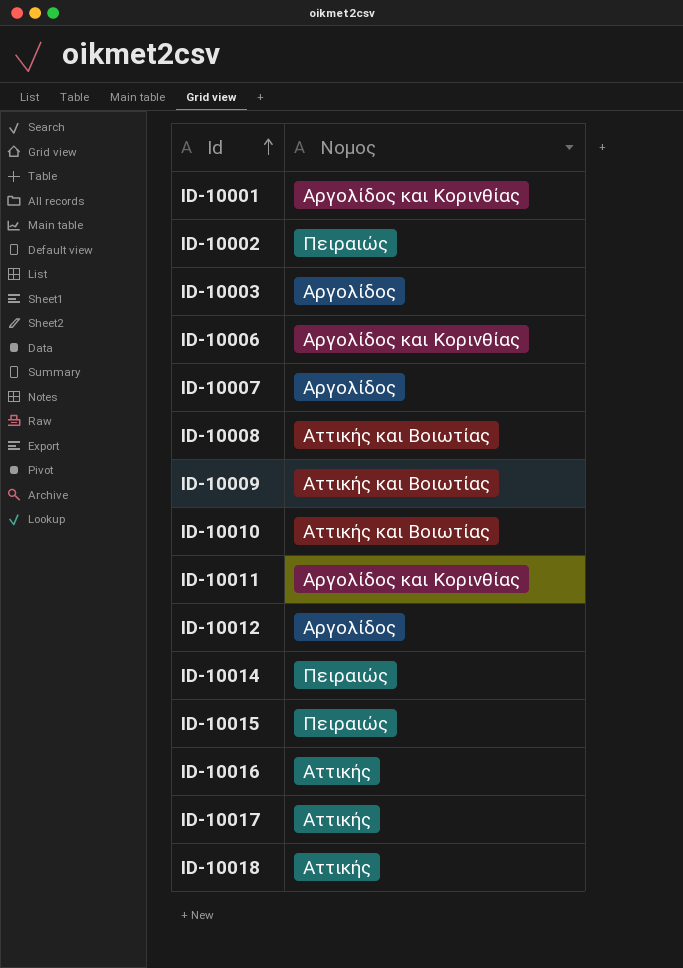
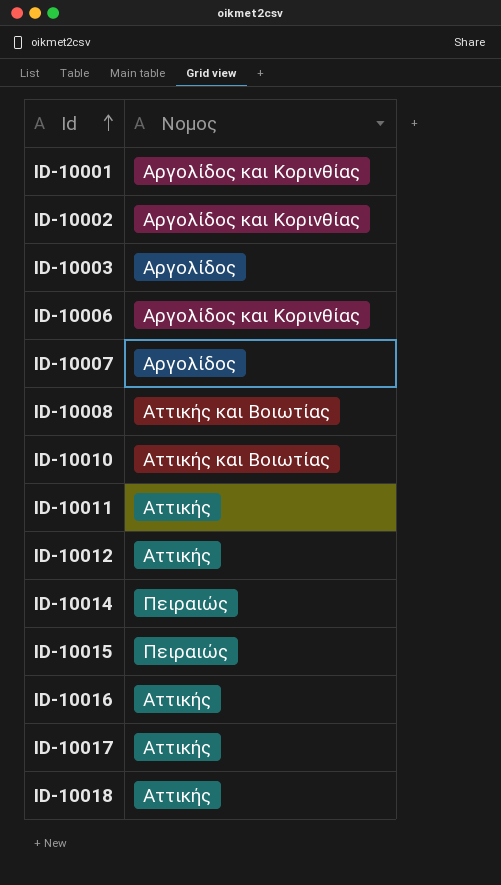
row ID-10009: Αττικής και Βοιωτίας -> none
ID-10002 | Νομος: Πειραιώς -> Αργολίδος και Κορινθίας
ID-10011 | Νομος: Αργολίδος και Κορινθίας -> Αττικής
ID-10012 | Νομος: Αργολίδος -> Αττικής

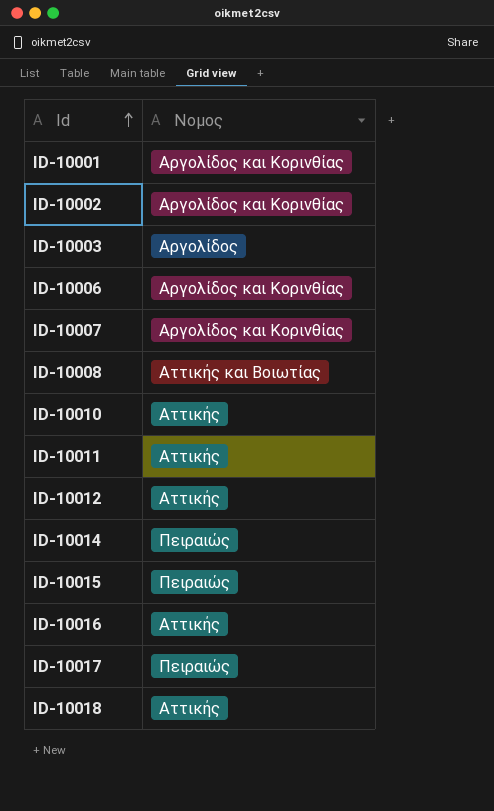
ID-10007 | Νομος: Αργολίδος -> Αργολίδος και Κορινθίας
ID-10010 | Νομος: Αττικής και Βοιωτίας -> Αττικής
ID-10017 | Νομος: Αττικής -> Πειραιώς

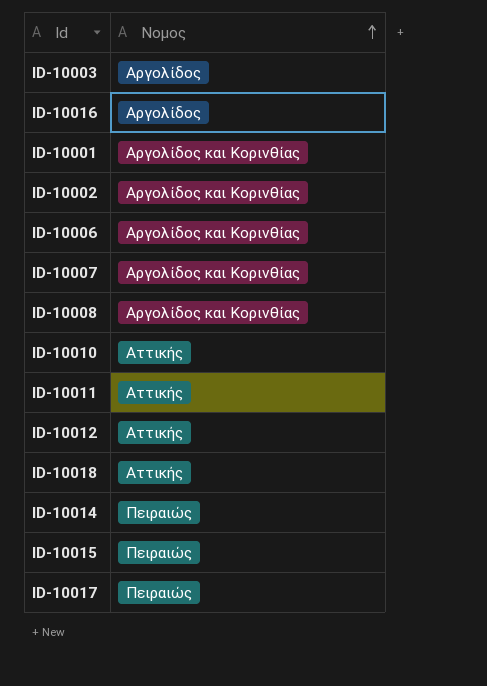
row order: Id ascending -> Νομος ascending
ID-10016 | Νομος: Αττικής -> Αργολίδος
ID-10008 | Νομος: Αττικής και Βοιωτίας -> Αργολίδος και Κορινθίας

